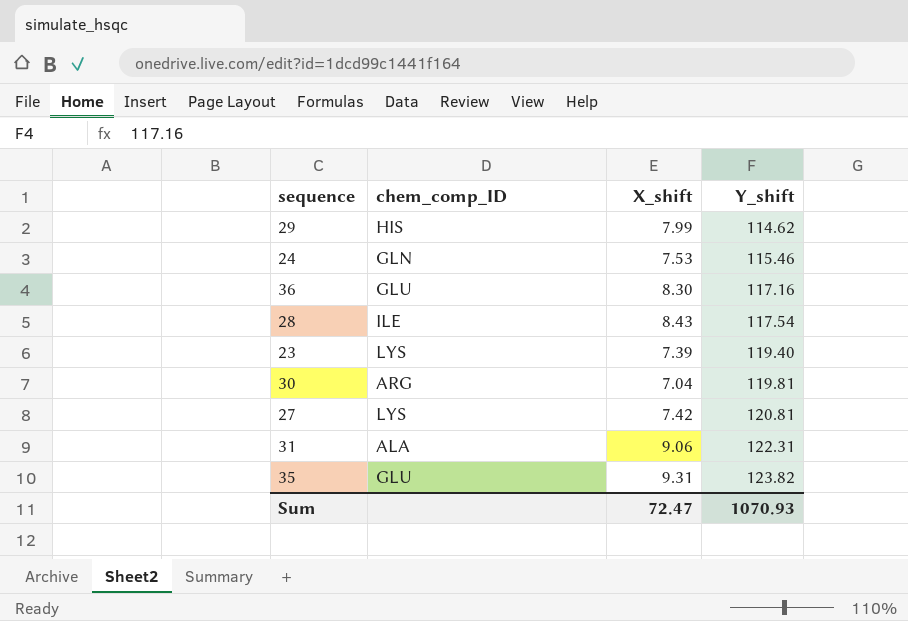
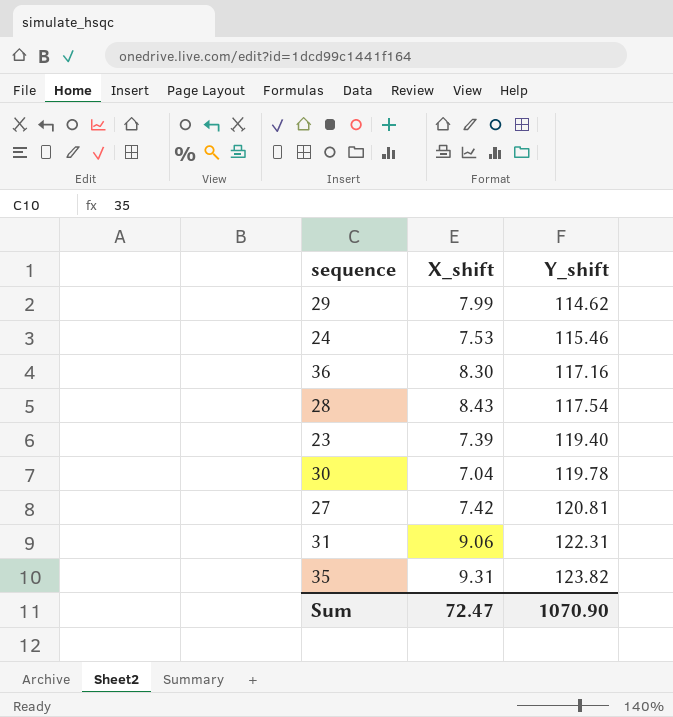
column chem_comp_ID | position: 2 -> none
30 | Y_shift: 119.81 -> 119.78
Sum | Y_shift: 1070.93 -> 1070.90

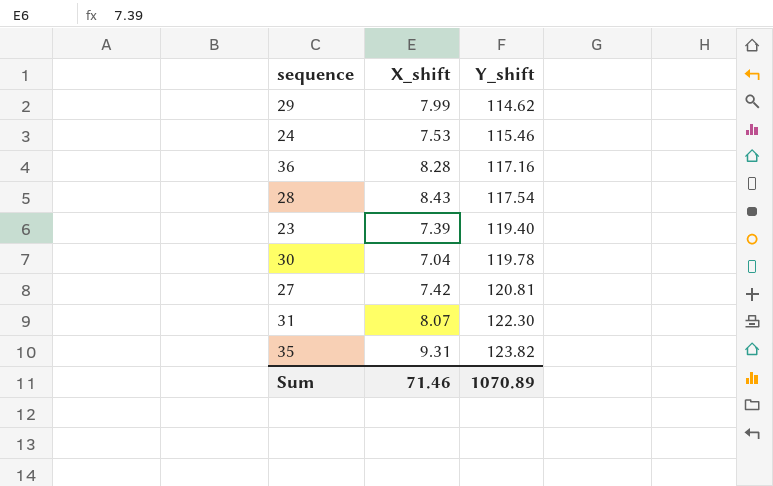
36 | X_shift: 8.30 -> 8.28
31 | X_shift: 9.06 -> 8.07
31 | Y_shift: 122.31 -> 122.30
Sum | X_shift: 72.47 -> 71.46
Sum | Y_shift: 1070.90 -> 1070.89

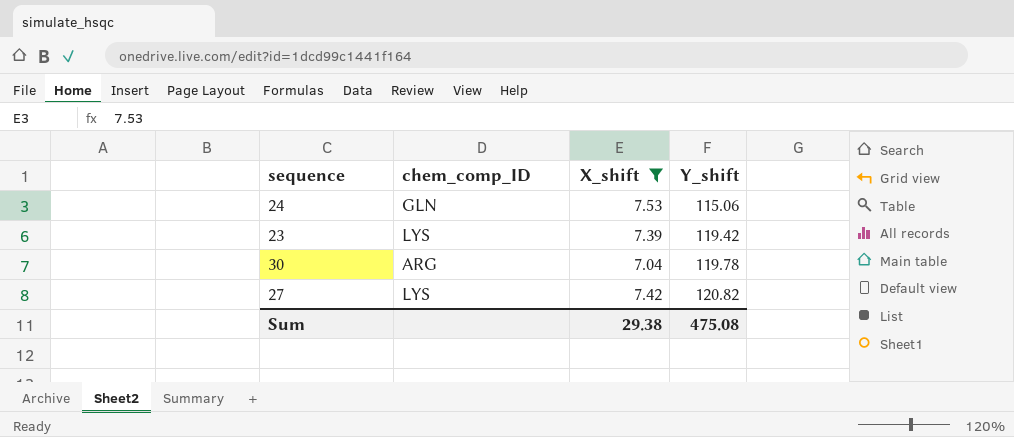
filter: none -> X_shift <= 7.53
column chem_comp_ID | position: none -> 2
24 | Y_shift: 115.46 -> 115.06
23 | Y_shift: 119.40 -> 119.42
27 | Y_shift: 120.81 -> 120.82
Sum | X_shift: 71.46 -> 29.38
Sum | Y_shift: 1070.89 -> 475.08

